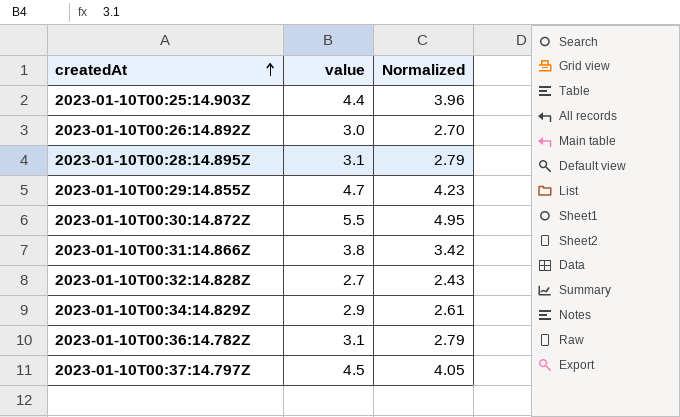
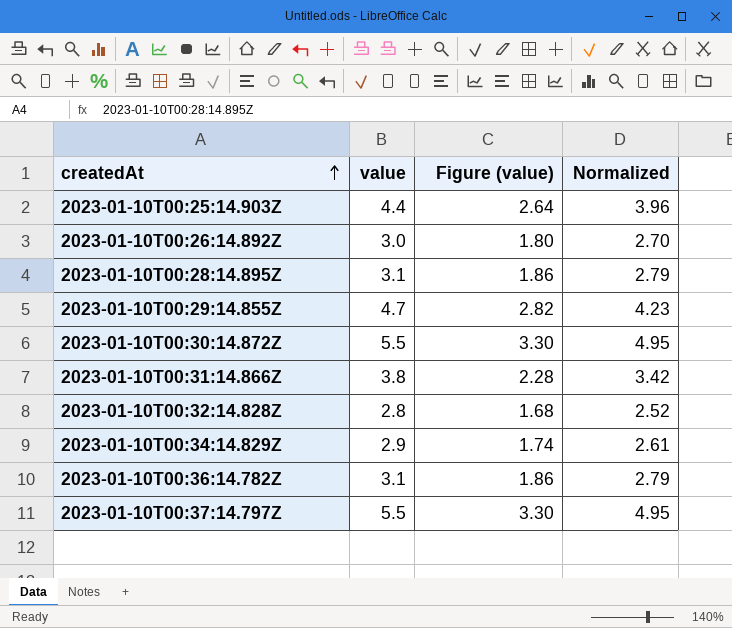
column Figure (value) | formula: none -> [value] * 0.6
2023-01-10T00:32:14.828Z | value: 2.7 -> 2.8
2023-01-10T00:32:14.828Z | Normalized: 2.43 -> 2.52
2023-01-10T00:37:14.797Z | value: 4.5 -> 5.5
2023-01-10T00:37:14.797Z | Normalized: 4.05 -> 4.95

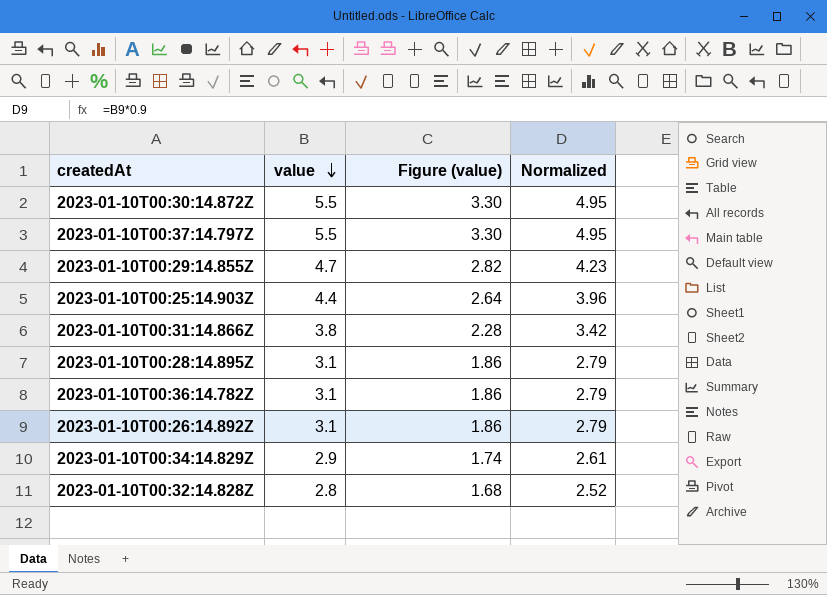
row order: createdAt ascending -> value descending
2023-01-10T00:26:14.892Z | value: 3.0 -> 3.1
2023-01-10T00:26:14.892Z | Figure (value): 1.80 -> 1.86
2023-01-10T00:26:14.892Z | Normalized: 2.70 -> 2.79

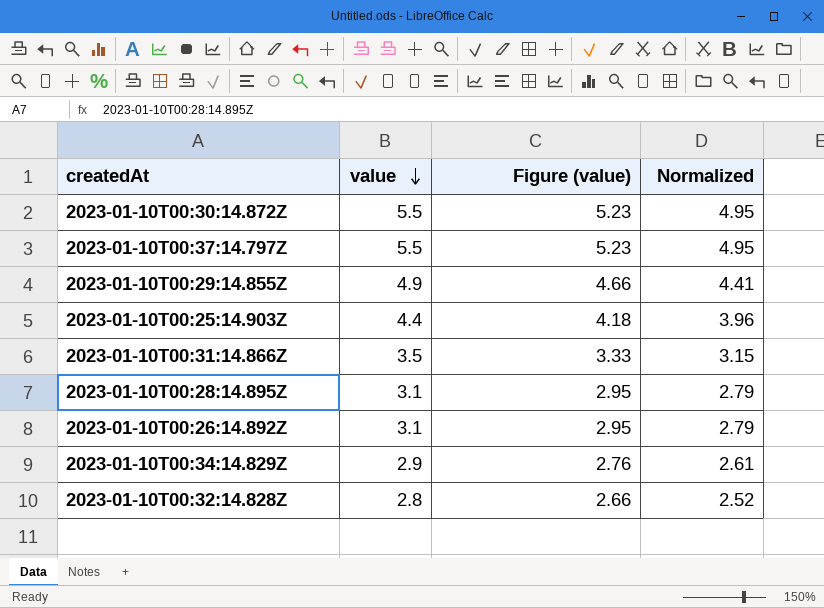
column Figure (value) | formula: [value] * 0.6 -> [value] * 0.95
row 2023-01-10T00:36:14.782Z: 3.1 | 1.86 | 2.79 -> none
2023-01-10T00:29:14.855Z | value: 4.7 -> 4.9
2023-01-10T00:29:14.855Z | Normalized: 4.23 -> 4.41
2023-01-10T00:31:14.866Z | value: 3.8 -> 3.5
2023-01-10T00:31:14.866Z | Normalized: 3.42 -> 3.15

